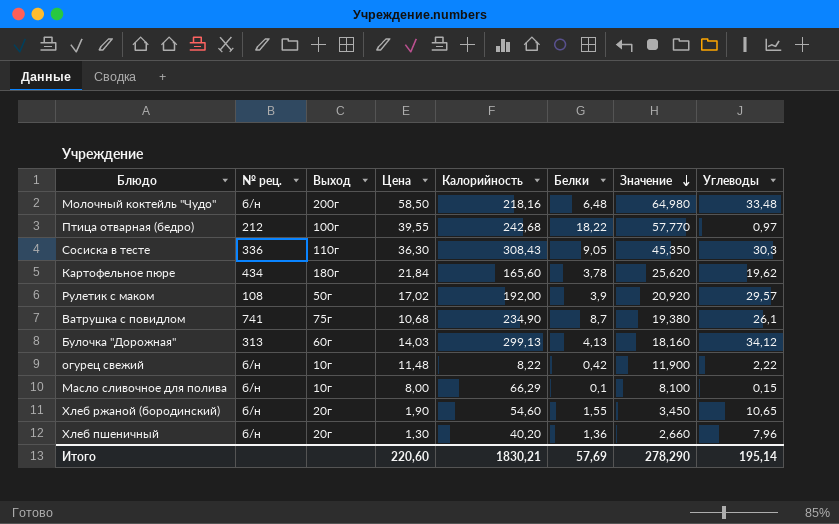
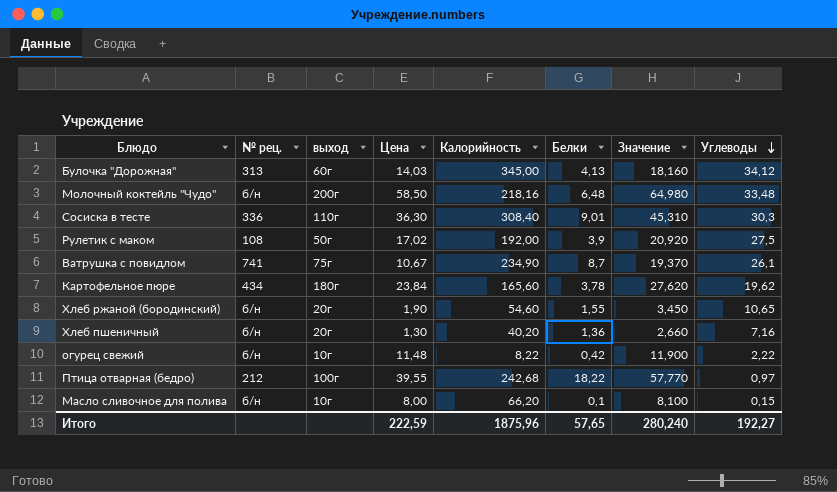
row order: Значение descending -> Углеводы descending
column name: Выход -> выход
Булочка "Дорожная" | Калорийность: 299,13 -> 345,00
Сосиска в тесте | Калорийность: 308,43 -> 308,40
Сосиска в тесте | Белки: 9,05 -> 9,01
Сосиска в тесте | Значение: 45,350 -> 45,310
Рулетик с маком | Углеводы: 29,57 -> 27,5
Ватрушка с повидлом | Цена: 10,68 -> 10,67
Ватрушка с повидлом | Значение: 19,380 -> 19,370
Картофельное пюре | Цена: 21,84 -> 23,84
Картофельное пюре | Значение: 25,620 -> 27,620
Хлеб пшеничный | Углеводы: 7,96 -> 7,16
Масло сливочное для полива | Калорийность: 66,29 -> 66,20
Итого | Цена: 220,60 -> 222,59
Итого | Калорийность: 1830,21 -> 1875,96
Итого | Белки: 57,69 -> 57,65
Итого | Значение: 278,290 -> 280,240
Итого | Углеводы: 195,14 -> 192,27

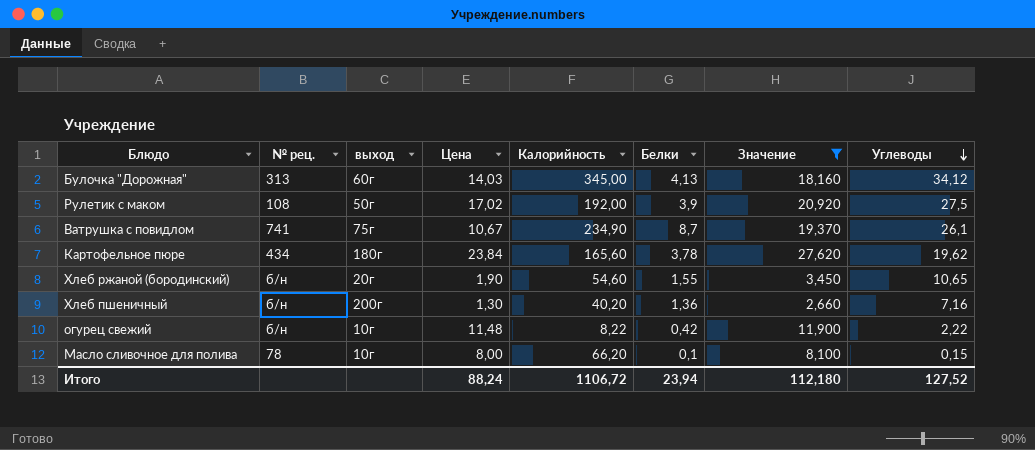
filter: none -> Значение <= 27,620
Хлеб пшеничный | выход: 20г -> 200г
Масло сливочное для полива | № рец.: б/н -> 78
Итого | Цена: 222,59 -> 88,24
Итого | Калорийность: 1875,96 -> 1106,72
Итого | Белки: 57,65 -> 23,94
Итого | Значение: 280,240 -> 112,180
Итого | Углеводы: 192,27 -> 127,52

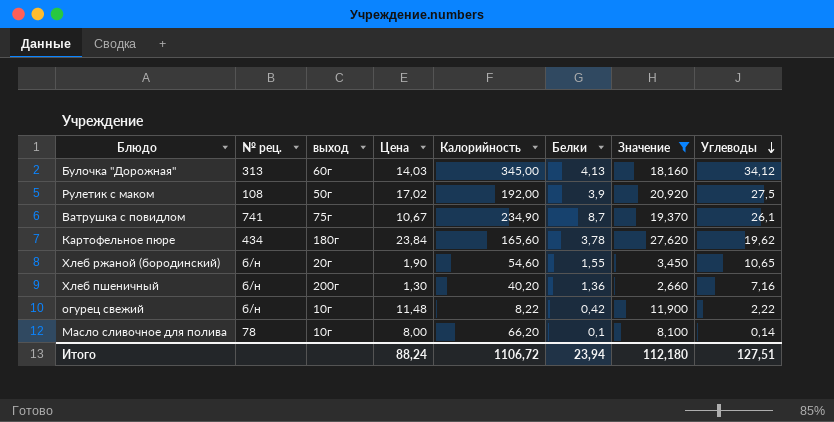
Масло сливочное для полива | Углеводы: 0,15 -> 0,14
Итого | Углеводы: 127,52 -> 127,51

